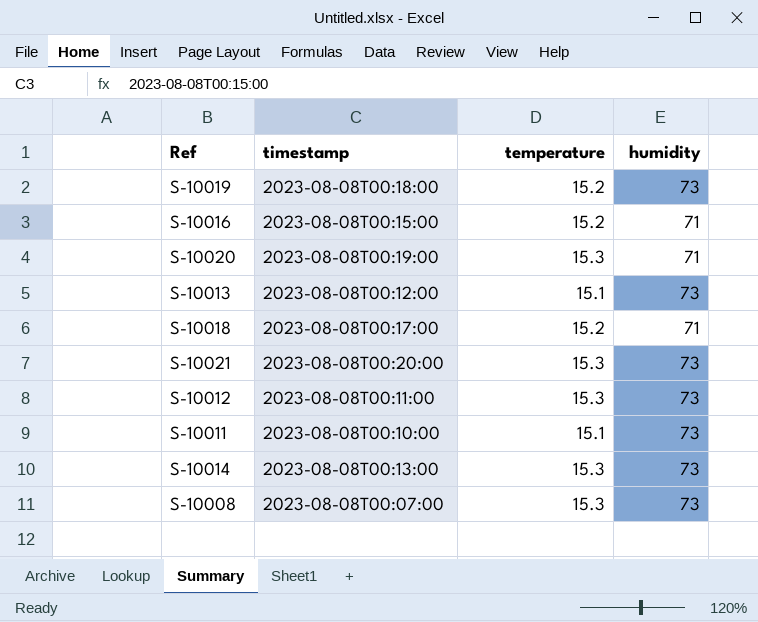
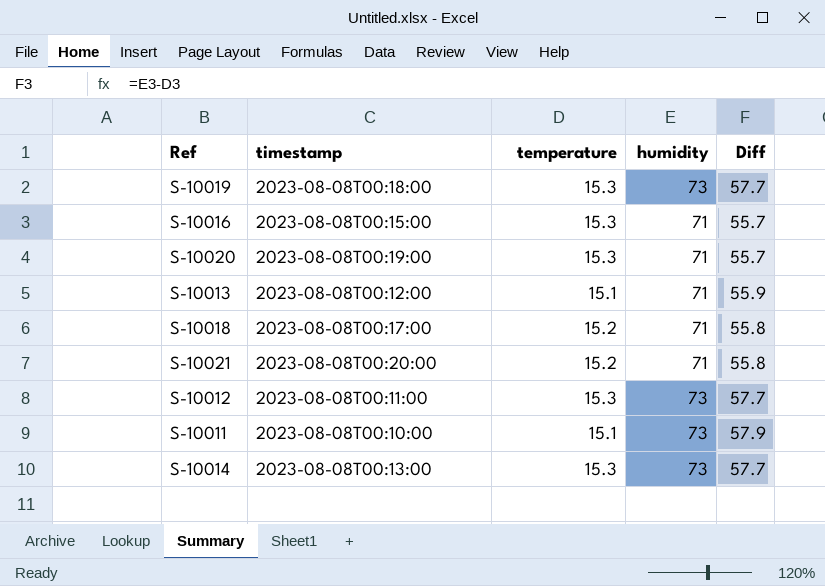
column Diff | formula: none -> [humidity] - [temperature]
row S-10008: 2023-08-08T00:07:00 | 15.3 | 73 -> none
S-10019 | temperature: 15.2 -> 15.3
S-10016 | temperature: 15.2 -> 15.3
S-10013 | humidity: 73 -> 71
S-10021 | temperature: 15.3 -> 15.2
S-10021 | humidity: 73 -> 71

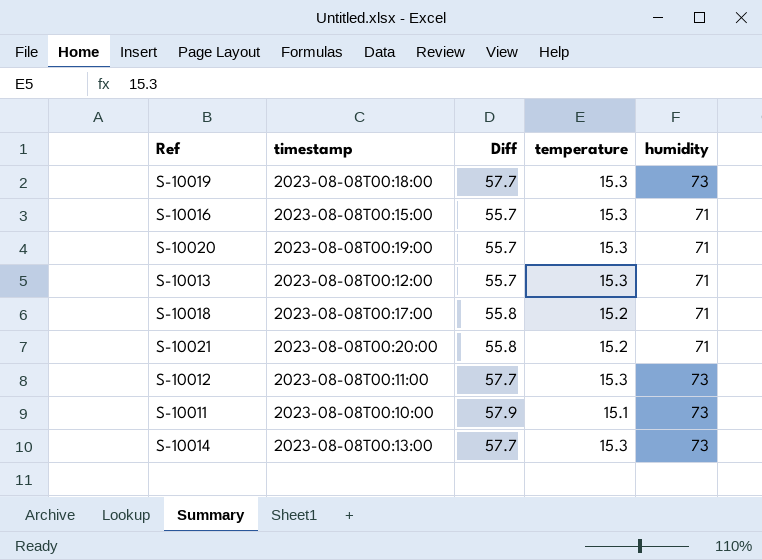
column Diff | position: 5 -> 3
S-10013 | Diff: 55.9 -> 55.7
S-10013 | temperature: 15.1 -> 15.3

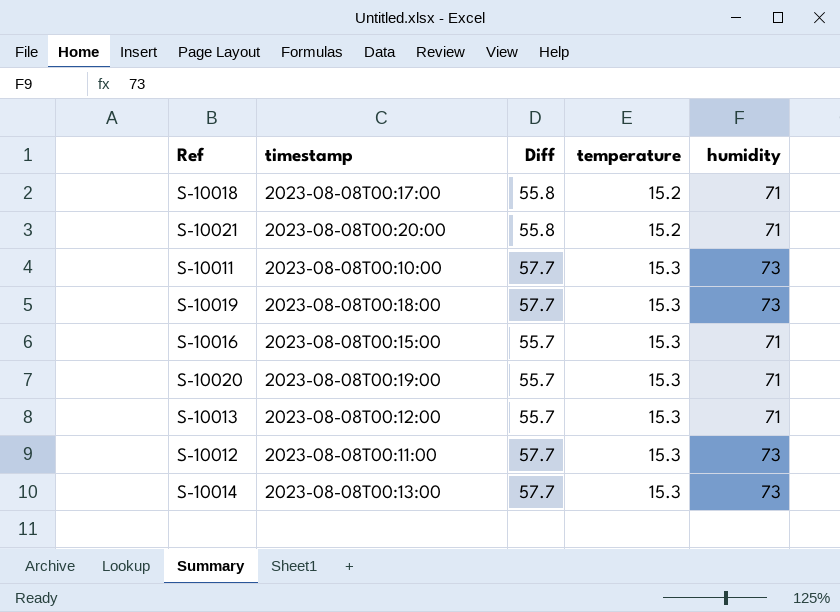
row order: none -> temperature ascending
S-10011 | Diff: 57.9 -> 57.7
S-10011 | temperature: 15.1 -> 15.3

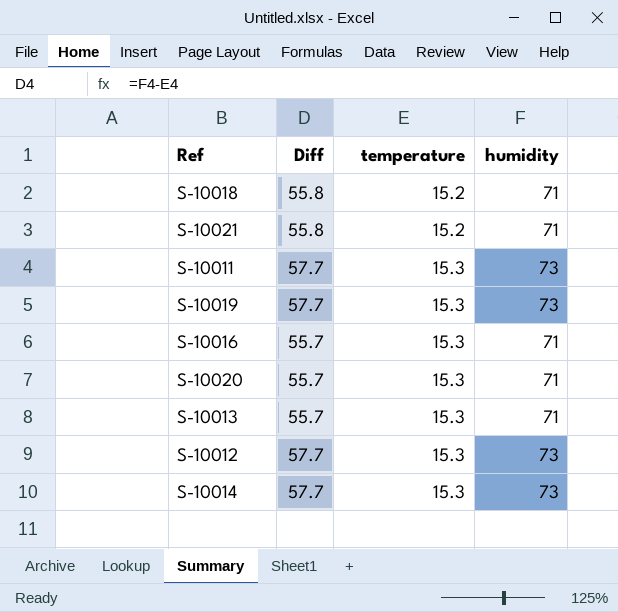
column timestamp | position: 2 -> none

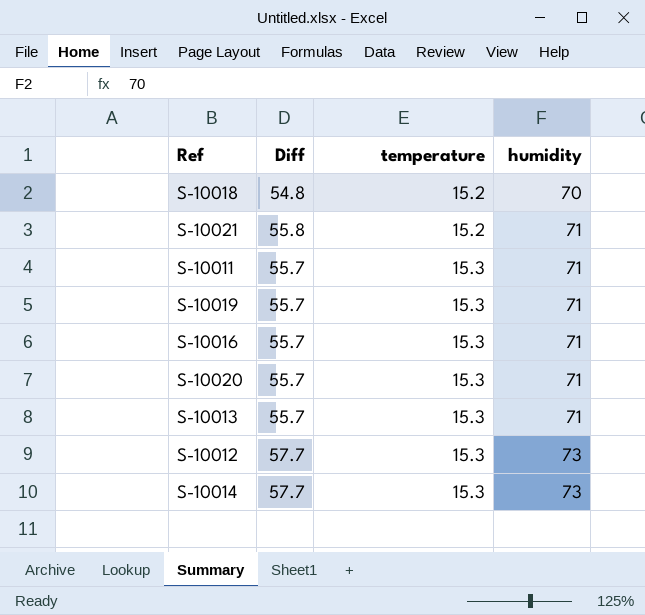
S-10018 | Diff: 55.8 -> 54.8
S-10018 | humidity: 71 -> 70
S-10011 | Diff: 57.7 -> 55.7
S-10011 | humidity: 73 -> 71
S-10019 | Diff: 57.7 -> 55.7
S-10019 | humidity: 73 -> 71

